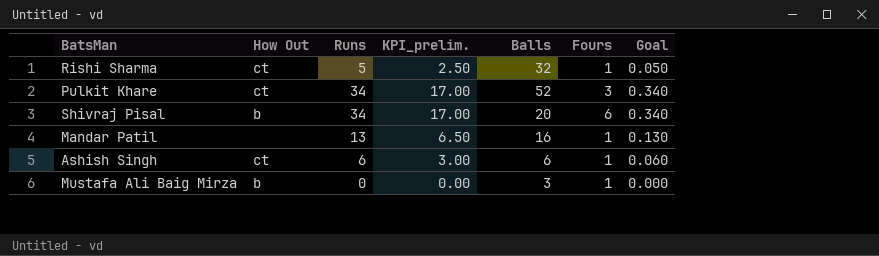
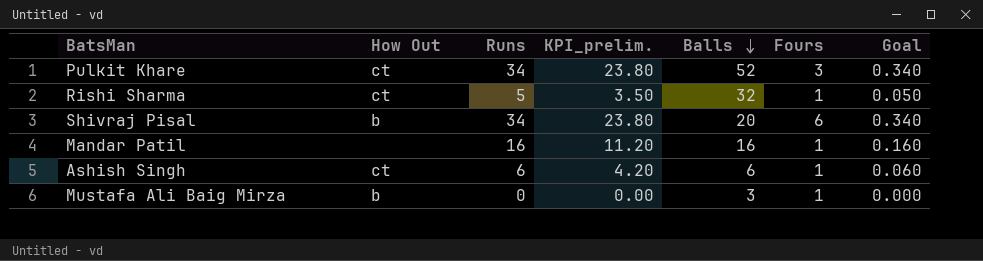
row order: none -> Balls descending
column KPI_prelim. | formula: [Runs] * 0.5 -> [Runs] * 0.7
Mandar Patil | Runs: 13 -> 16
Mandar Patil | Goal: 0.130 -> 0.160

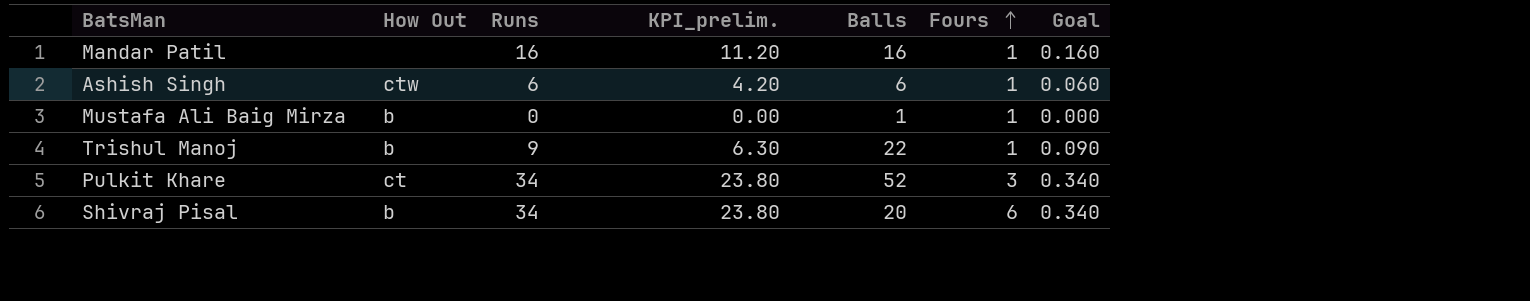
row order: Balls descending -> Fours ascending
row Rishi Sharma: ct | 5 | 3.50 | 32 | 1 | 0.050 -> none
Ashish Singh | How Out: ct -> ctw
Mustafa Ali Baig Mirza | Balls: 3 -> 1
row Trishul Manoj: none -> b | 9 | 6.30 | 22 | 1 | 0.090

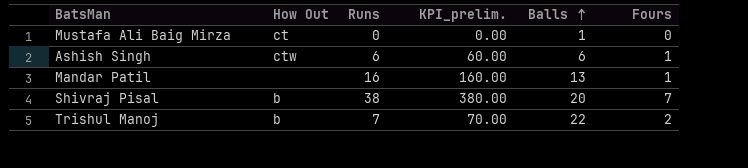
row order: Fours ascending -> Balls ascending
column Goal | formula: [Runs] * 0.01 -> none
column KPI_prelim. | formula: [Runs] * 0.7 -> [Runs] * 10
row Pulkit Khare: ct | 34 | 23.80 | 52 | 3 | 0.340 -> none
Mustafa Ali Baig Mirza | How Out: b -> ct
Mustafa Ali Baig Mirza | Fours: 1 -> 0
Mandar Patil | Balls: 16 -> 13
Shivraj Pisal | Runs: 34 -> 38
Shivraj Pisal | Fours: 6 -> 7
Trishul Manoj | Runs: 9 -> 7
Trishul Manoj | Fours: 1 -> 2

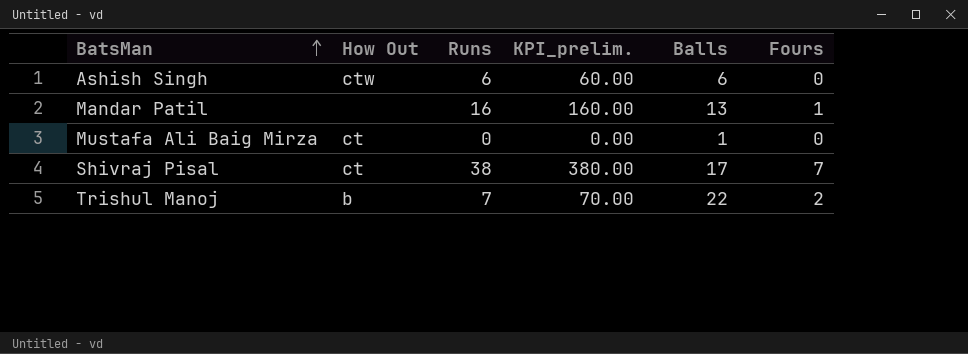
row order: Balls ascending -> BatsMan ascending
Ashish Singh | Fours: 1 -> 0
Shivraj Pisal | How Out: b -> ct
Shivraj Pisal | Balls: 20 -> 17

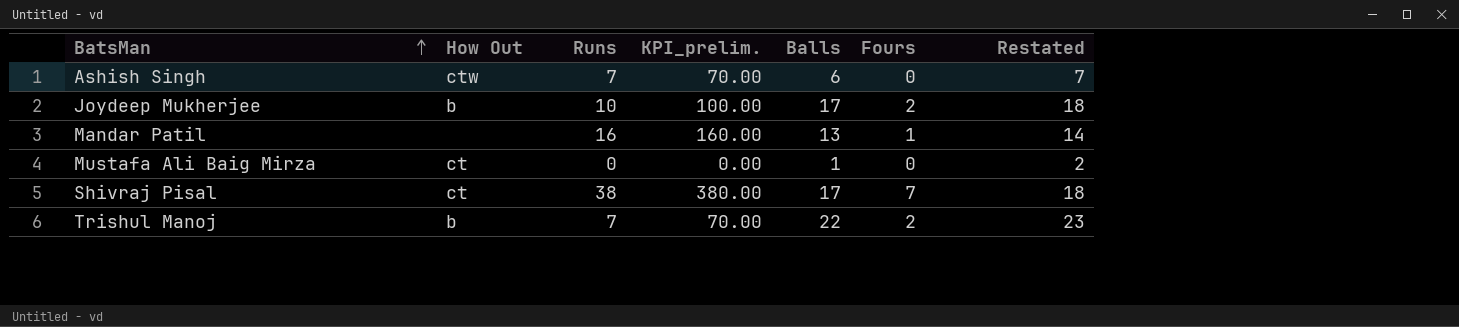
column Restated | formula: none -> [Balls] + 1
Ashish Singh | Runs: 6 -> 7
Ashish Singh | KPI_prelim.: 60.00 -> 70.00
row Joydeep Mukherjee: none -> b | 10 | 100.00 | 17 | 2 | 18

